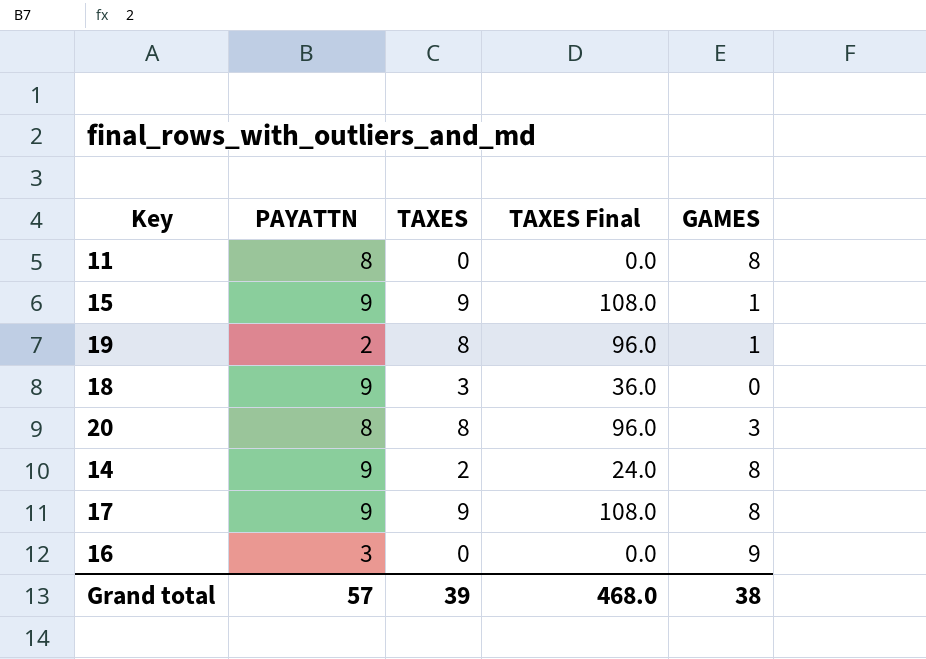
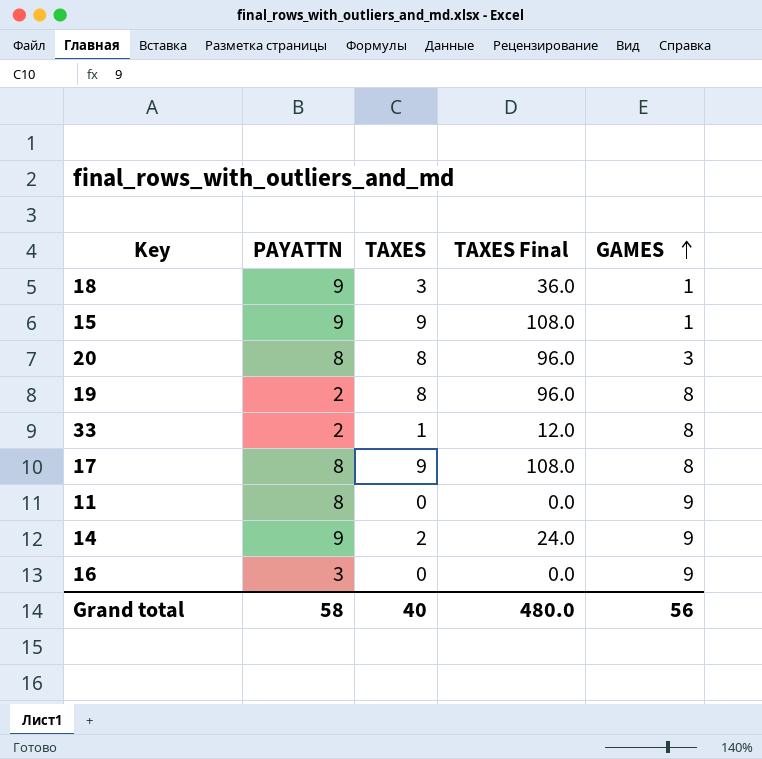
row order: none -> GAMES ascending
18 | GAMES: 0 -> 1
19 | GAMES: 1 -> 8
row 33: none -> 2 | 1 | 12.0 | 8
17 | PAYATTN: 9 -> 8
11 | GAMES: 8 -> 9
14 | GAMES: 8 -> 9
Grand total | PAYATTN: 57 -> 58
Grand total | TAXES: 39 -> 40
Grand total | TAXES Final: 468.0 -> 480.0
Grand total | GAMES: 38 -> 56

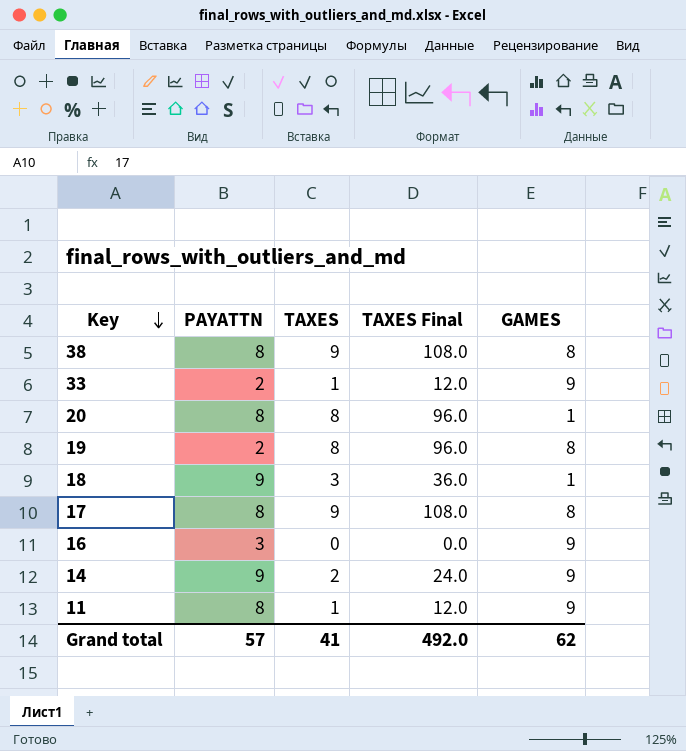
row order: GAMES ascending -> Key descending
row 15: 9 | 9 | 108.0 | 1 -> none
row 38: none -> 8 | 9 | 108.0 | 8
33 | GAMES: 8 -> 9
20 | GAMES: 3 -> 1
11 | TAXES: 0 -> 1
11 | TAXES Final: 0.0 -> 12.0
Grand total | PAYATTN: 58 -> 57
Grand total | TAXES: 40 -> 41
Grand total | TAXES Final: 480.0 -> 492.0
Grand total | GAMES: 56 -> 62

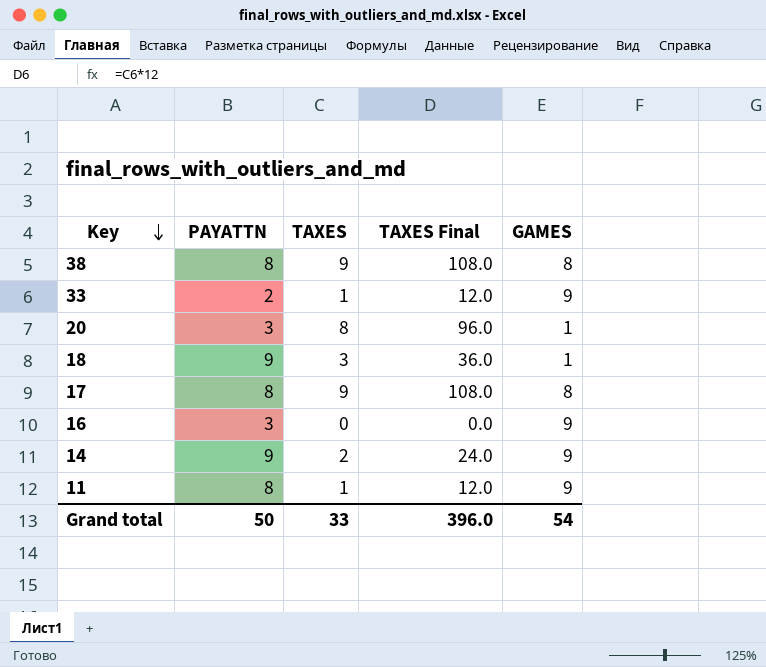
row 19: 2 | 8 | 96.0 | 8 -> none
20 | PAYATTN: 8 -> 3
Grand total | PAYATTN: 57 -> 50
Grand total | TAXES: 41 -> 33
Grand total | TAXES Final: 492.0 -> 396.0
Grand total | GAMES: 62 -> 54

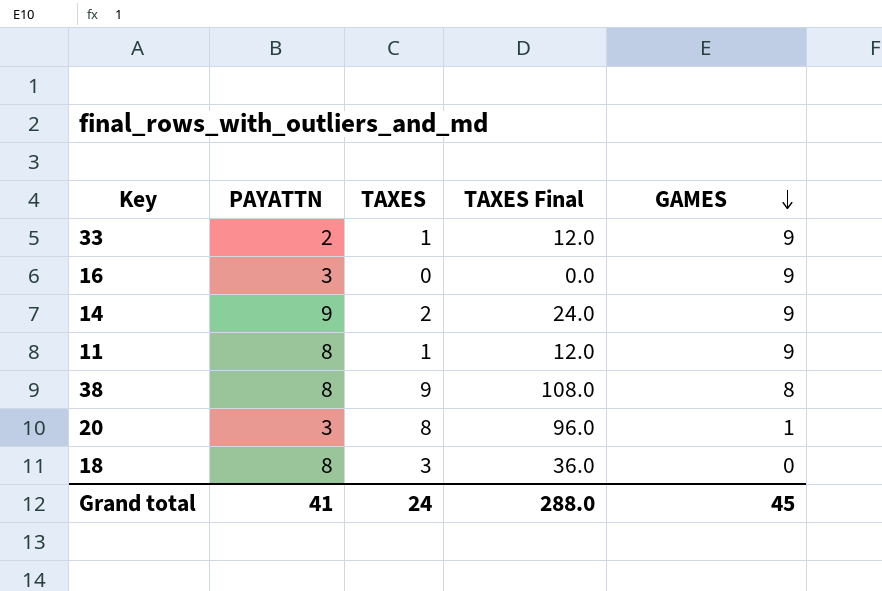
row order: Key descending -> GAMES descending
row 17: 8 | 9 | 108.0 | 8 -> none
18 | PAYATTN: 9 -> 8
18 | GAMES: 1 -> 0
Grand total | PAYATTN: 50 -> 41
Grand total | TAXES: 33 -> 24
Grand total | TAXES Final: 396.0 -> 288.0
Grand total | GAMES: 54 -> 45

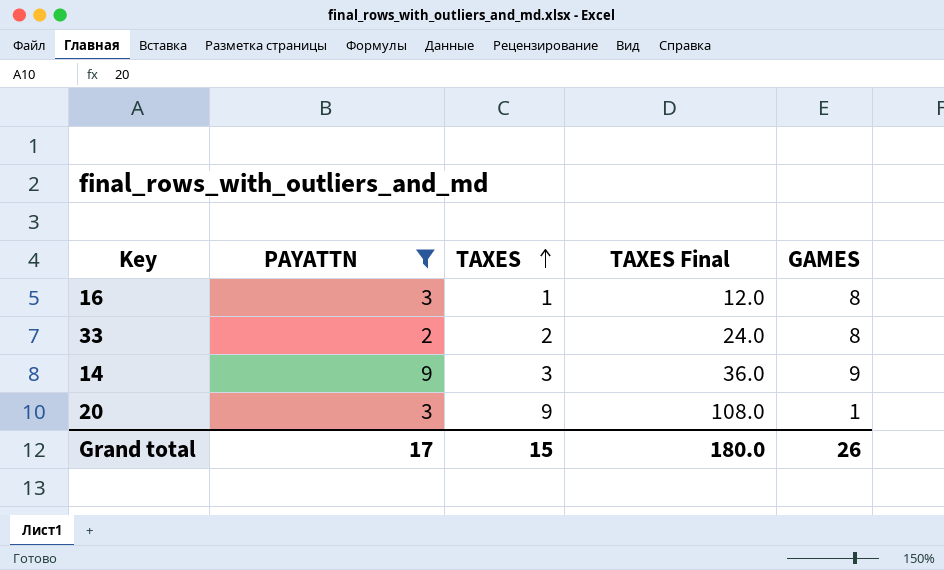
filter: none -> PAYATTN != 8
row order: GAMES descending -> TAXES ascending
16 | TAXES: 0 -> 1
16 | TAXES Final: 0.0 -> 12.0
16 | GAMES: 9 -> 8
33 | TAXES: 1 -> 2
33 | TAXES Final: 12.0 -> 24.0
33 | GAMES: 9 -> 8
14 | TAXES: 2 -> 3
14 | TAXES Final: 24.0 -> 36.0
20 | TAXES: 8 -> 9
20 | TAXES Final: 96.0 -> 108.0
Grand total | PAYATTN: 41 -> 17
Grand total | TAXES: 24 -> 15
Grand total | TAXES Final: 288.0 -> 180.0
Grand total | GAMES: 45 -> 26

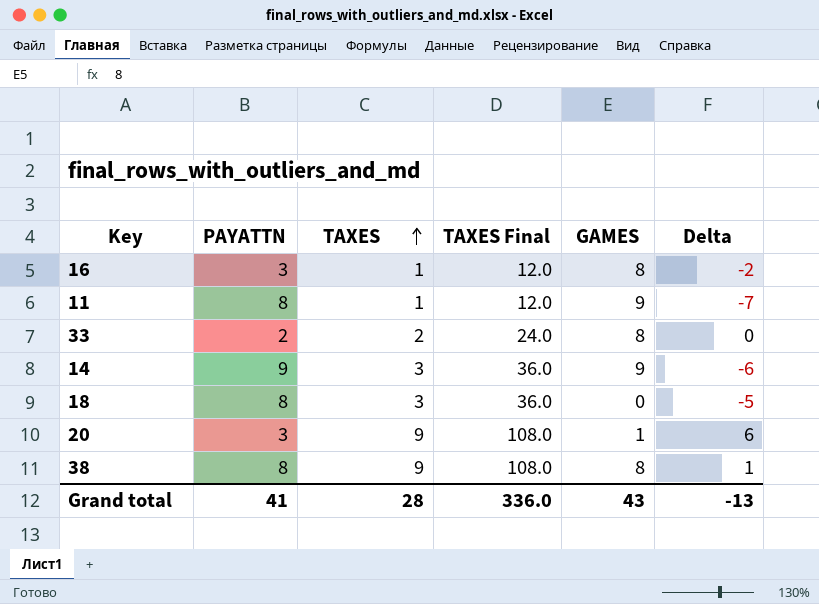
filter: PAYATTN != 8 -> none
column Delta | formula: none -> [TAXES] - [PAYATTN]
Grand total | PAYATTN: 17 -> 41
Grand total | TAXES: 15 -> 28
Grand total | TAXES Final: 180.0 -> 336.0
Grand total | GAMES: 26 -> 43

